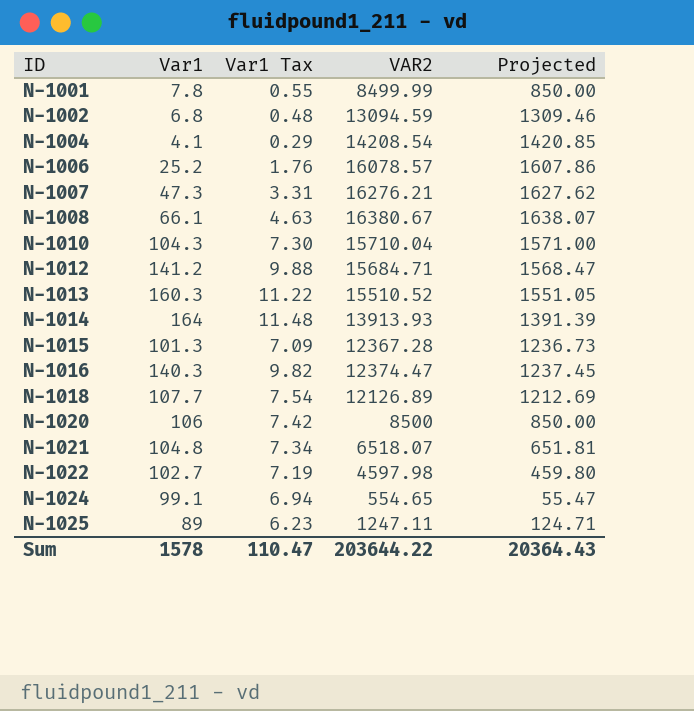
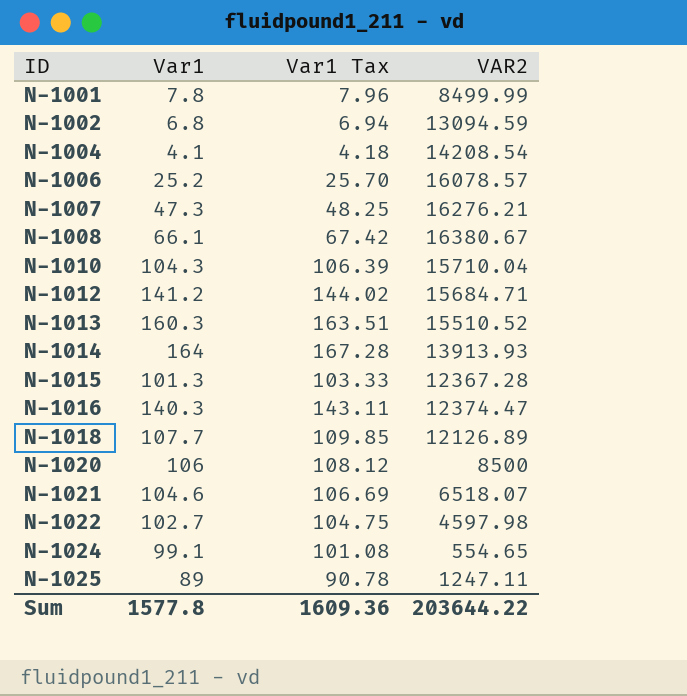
column Projected | formula: [VAR2] * 0.1 -> none
column Var1 Tax | formula: [Var1] * 0.07 -> [Var1] * 1.02
N-1021 | Var1: 104.8 -> 104.6
Sum | Var1: 1578 -> 1577.8
Sum | Var1 Tax: 110.47 -> 1609.36

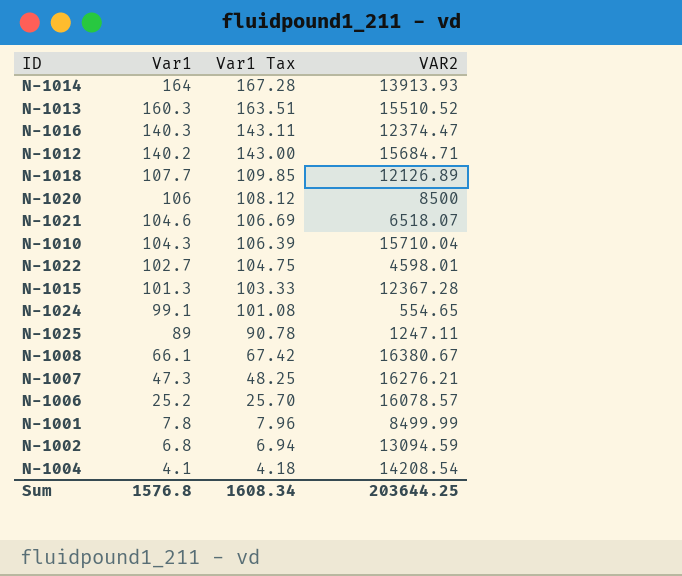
row order: ID ascending -> Var1 descending
N-1012 | Var1: 141.2 -> 140.2
N-1012 | Var1 Tax: 144.02 -> 143.00
N-1022 | VAR2: 4597.98 -> 4598.01
Sum | Var1: 1577.8 -> 1576.8
Sum | Var1 Tax: 1609.36 -> 1608.34
Sum | VAR2: 203644.22 -> 203644.25

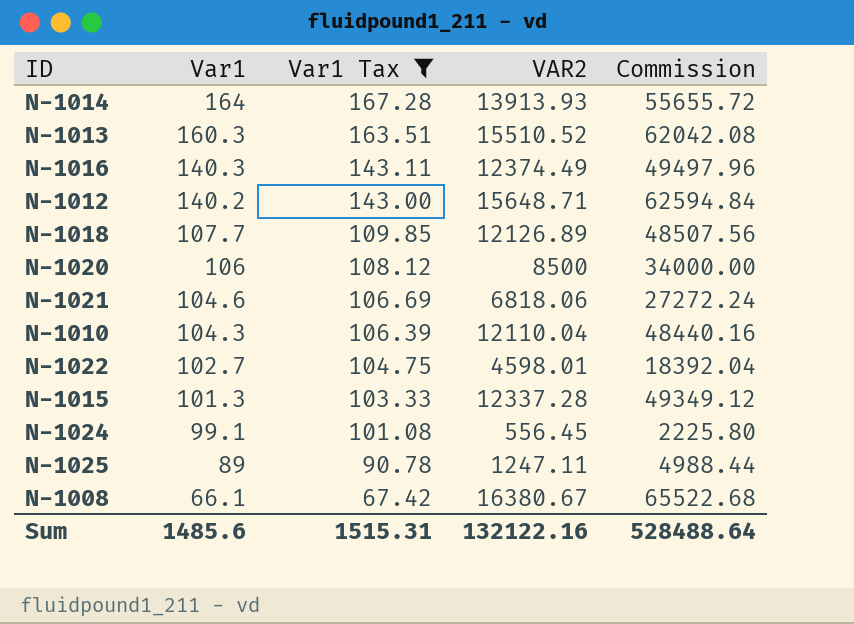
filter: none -> Var1 Tax >= 67.42
column Commission | formula: none -> [VAR2] * 4
N-1016 | VAR2: 12374.47 -> 12374.49
N-1012 | VAR2: 15684.71 -> 15648.71
N-1021 | VAR2: 6518.07 -> 6818.06
N-1010 | VAR2: 15710.04 -> 12110.04
N-1015 | VAR2: 12367.28 -> 12337.28
N-1024 | VAR2: 554.65 -> 556.45
Sum | Var1: 1576.8 -> 1485.6
Sum | Var1 Tax: 1608.34 -> 1515.31
Sum | VAR2: 203644.25 -> 132122.16

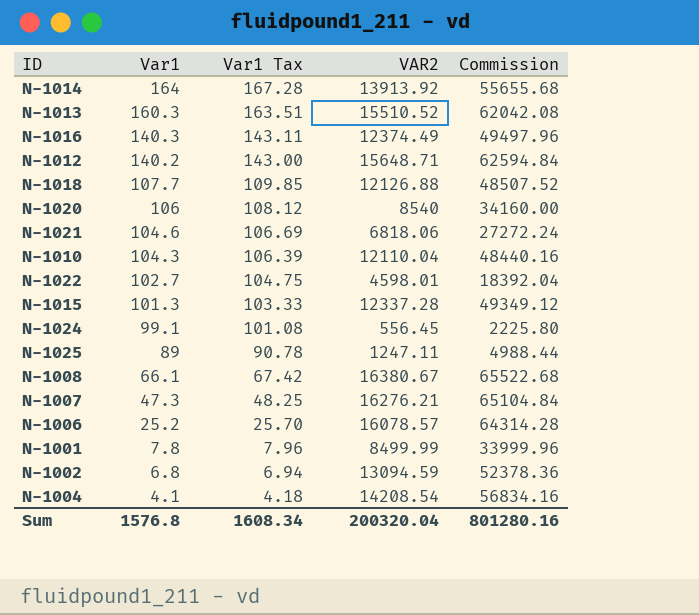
filter: Var1 Tax >= 67.42 -> none
N-1014 | VAR2: 13913.93 -> 13913.92
N-1014 | Commission: 55655.72 -> 55655.68
N-1018 | VAR2: 12126.89 -> 12126.88
N-1018 | Commission: 48507.56 -> 48507.52
N-1020 | VAR2: 8500 -> 8540
N-1020 | Commission: 34000.00 -> 34160.00
Sum | Var1: 1485.6 -> 1576.8
Sum | Var1 Tax: 1515.31 -> 1608.34
Sum | VAR2: 132122.16 -> 200320.04
Sum | Commission: 528488.64 -> 801280.16

